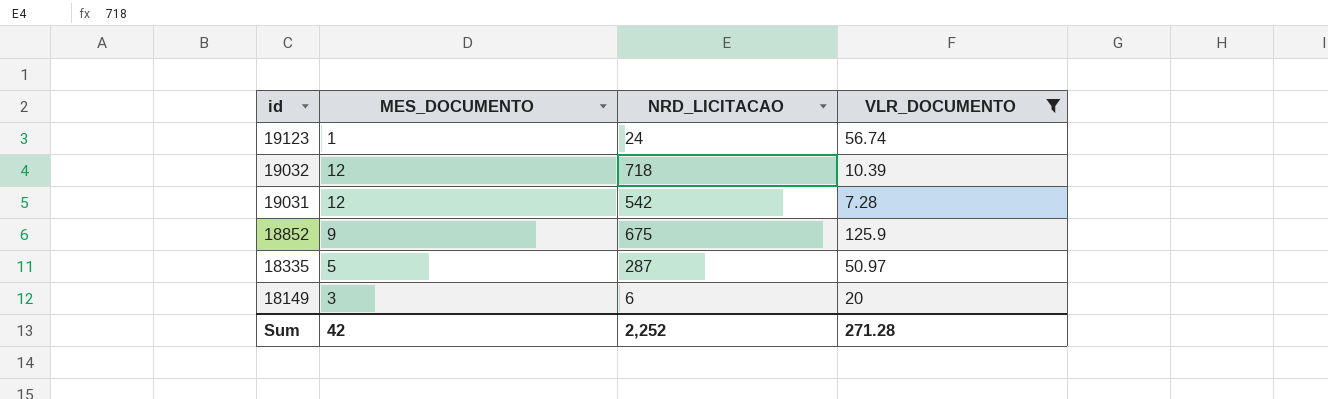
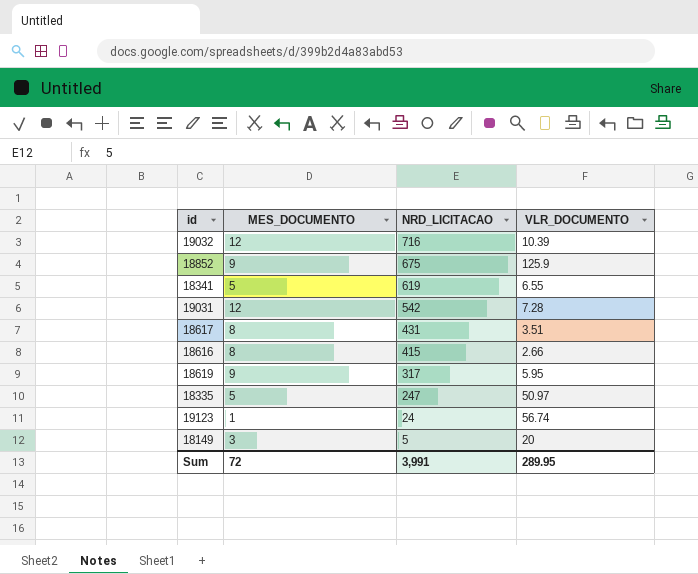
filter: VLR_DOCUMENTO >= 7.28 -> none
row order: id descending -> NRD_LICITACAO descending
19032 | NRD_LICITACAO: 718 -> 716
18335 | NRD_LICITACAO: 287 -> 247
18149 | NRD_LICITACAO: 6 -> 5
Sum | MES_DOCUMENTO: 42 -> 72
Sum | NRD_LICITACAO: 2,252 -> 3,991
Sum | VLR_DOCUMENTO: 271.28 -> 289.95

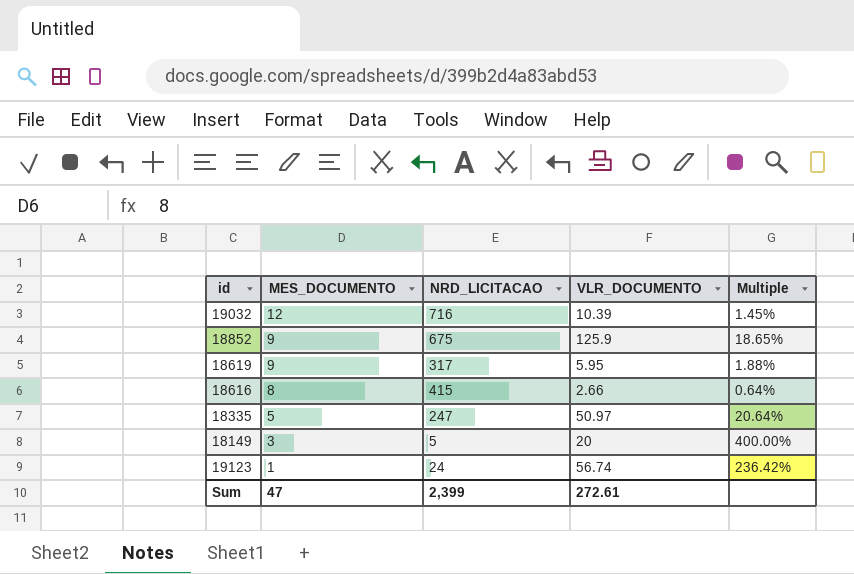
row order: NRD_LICITACAO descending -> MES_DOCUMENTO descending
column Multiple | formula: none -> [VLR_DOCUMENTO] / [NRD_LICITACAO]
row 18341: 5 | 619 | 6.55 -> none
row 19031: 12 | 542 | 7.28 -> none
row 18617: 8 | 431 | 3.51 -> none
Sum | MES_DOCUMENTO: 72 -> 47
Sum | NRD_LICITACAO: 3,991 -> 2,399
Sum | VLR_DOCUMENTO: 289.95 -> 272.61

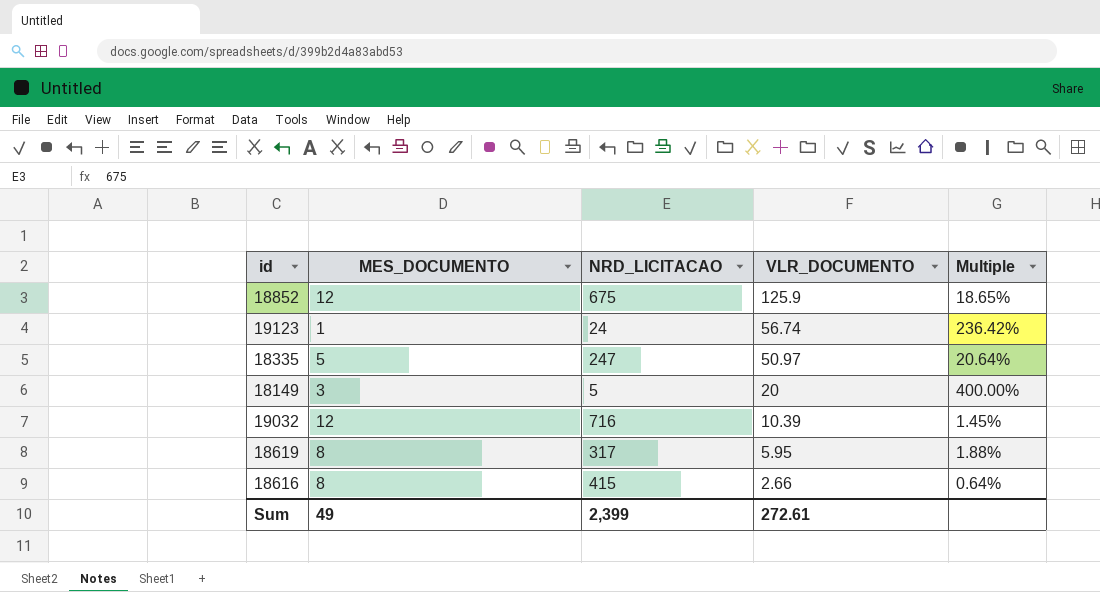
row order: MES_DOCUMENTO descending -> VLR_DOCUMENTO descending
18852 | MES_DOCUMENTO: 9 -> 12
18619 | MES_DOCUMENTO: 9 -> 8
Sum | MES_DOCUMENTO: 47 -> 49

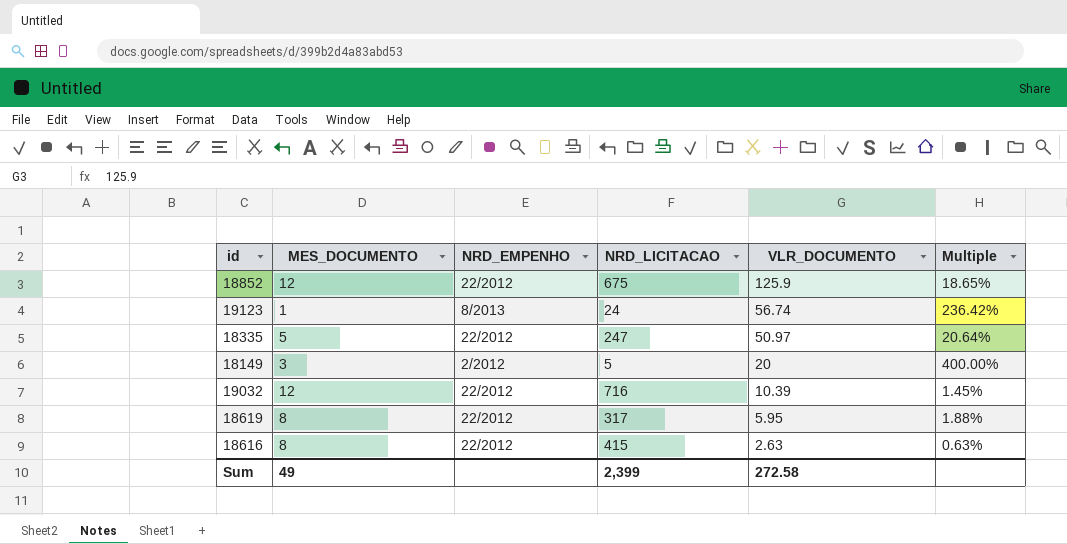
column NRD_EMPENHO | position: none -> 3
18616 | VLR_DOCUMENTO: 2.66 -> 2.63
18616 | Multiple: 0.64% -> 0.63%
Sum | VLR_DOCUMENTO: 272.61 -> 272.58

